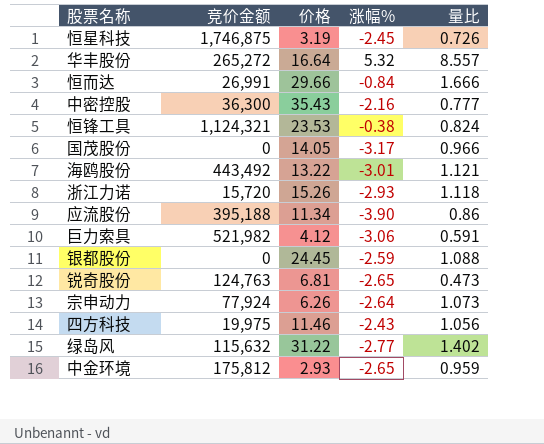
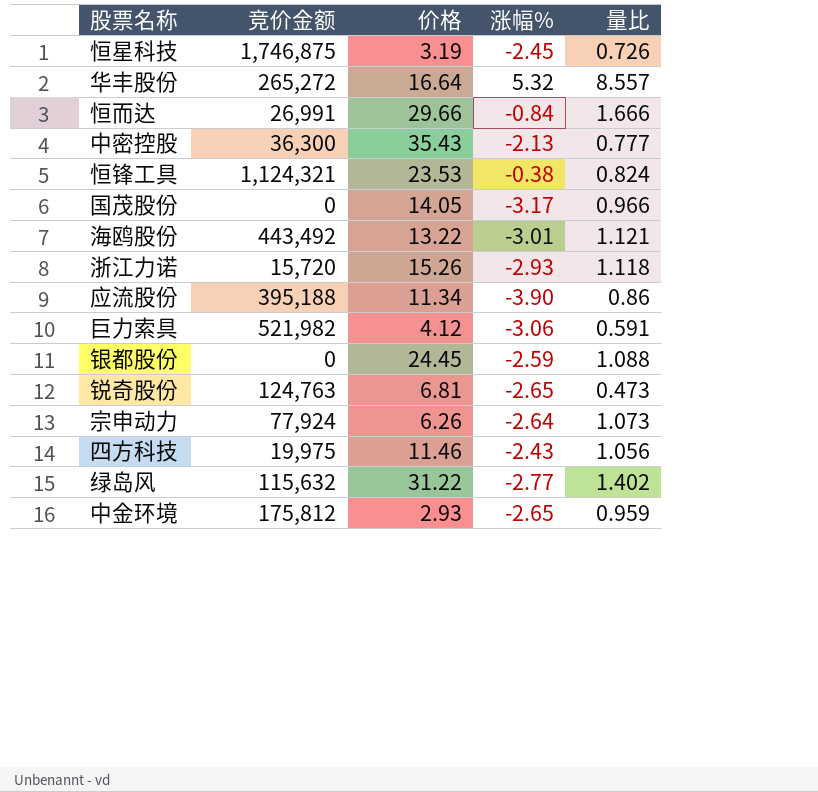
中密控股 | 涨幅%: -2.16 -> -2.13

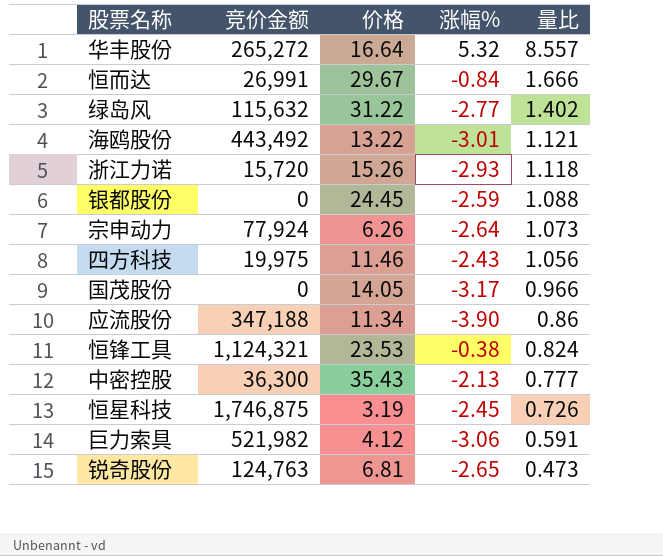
row order: none -> 量比 descending
row 中金环境: 175,812 | 2.93 | -2.65 | 0.959 -> none
恒而达 | 价格: 29.66 -> 29.67
应流股份 | 竞价金额: 395,188 -> 347,188

